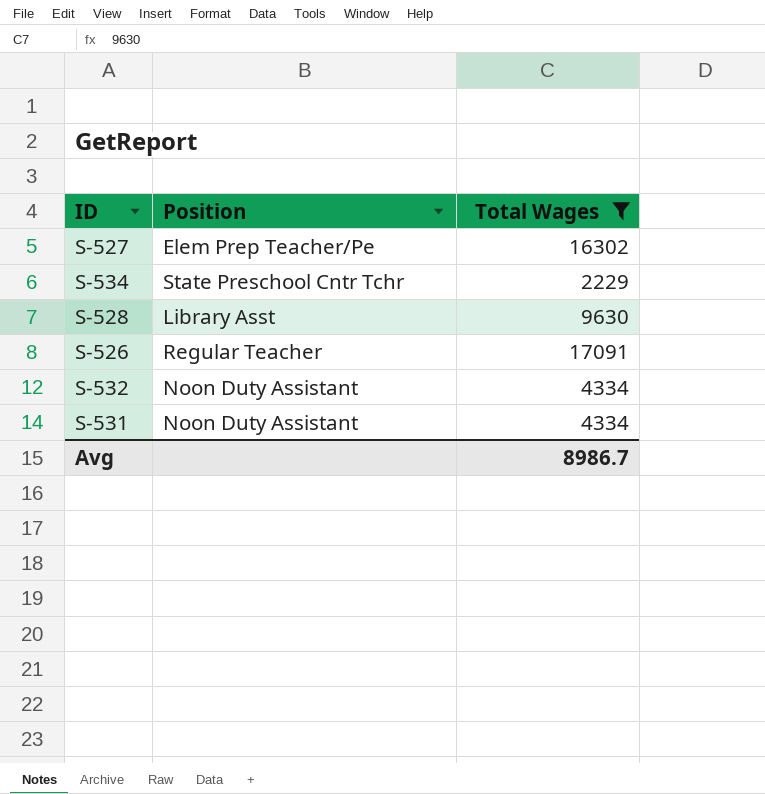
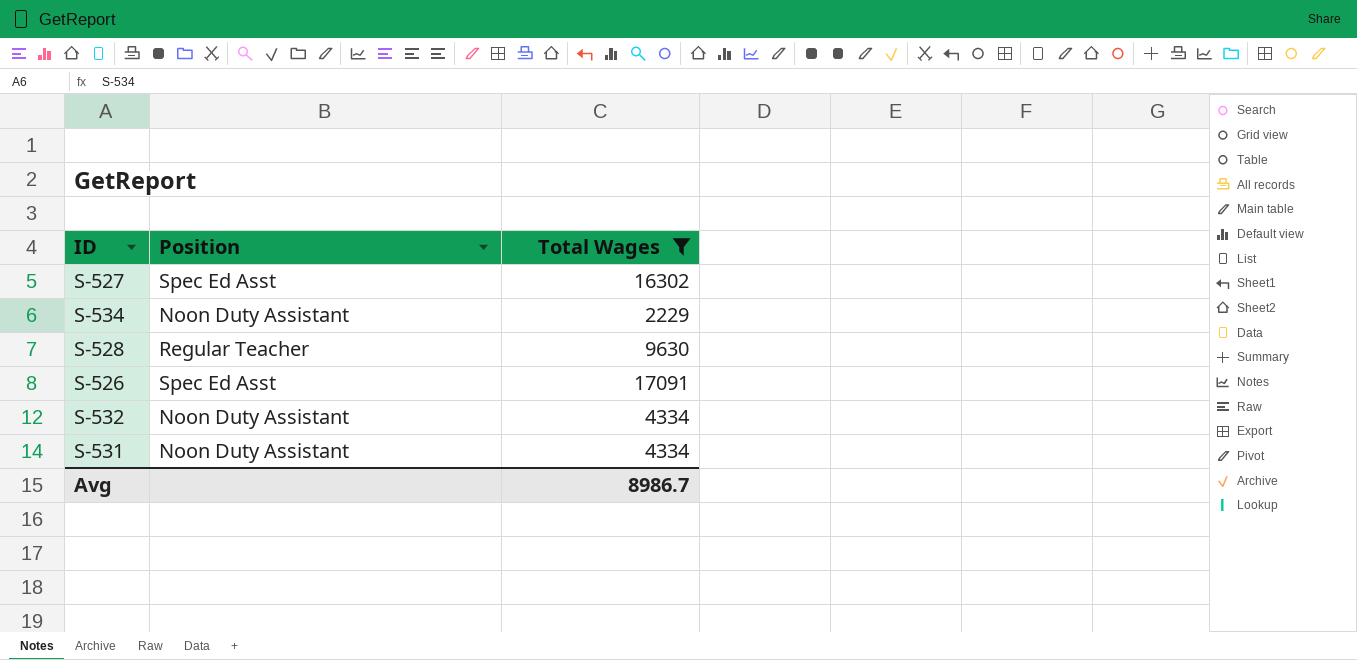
S-527 | Position: Elem Prep Teacher/Pe -> Spec Ed Asst
S-534 | Position: State Preschool Cntr Tchr -> Noon Duty Assistant
S-528 | Position: Library Asst -> Regular Teacher
S-526 | Position: Regular Teacher -> Spec Ed Asst

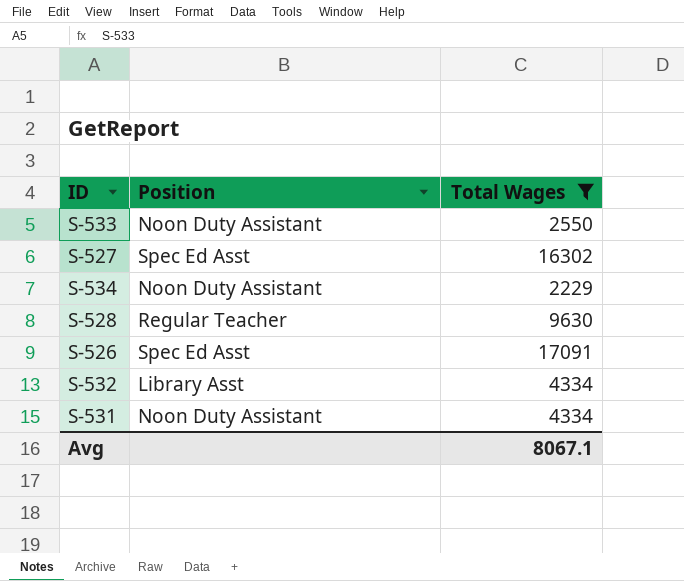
row S-533: none -> Noon Duty Assistant | 2550
S-532 | Position: Noon Duty Assistant -> Library Asst
Avg | Total Wages: 8986.7 -> 8067.1

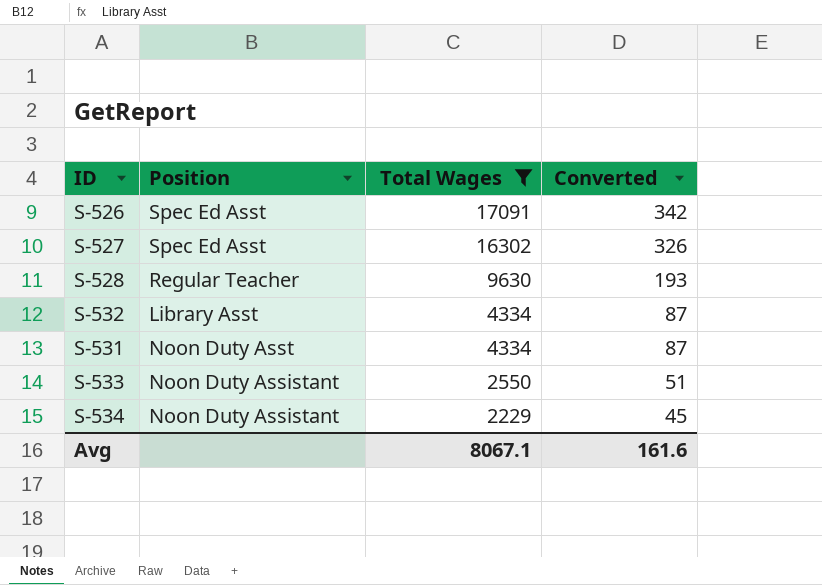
row order: none -> Total Wages descending
column Converted | formula: none -> [Total Wages] * 0.02
S-531 | Position: Noon Duty Assistant -> Noon Duty Asst

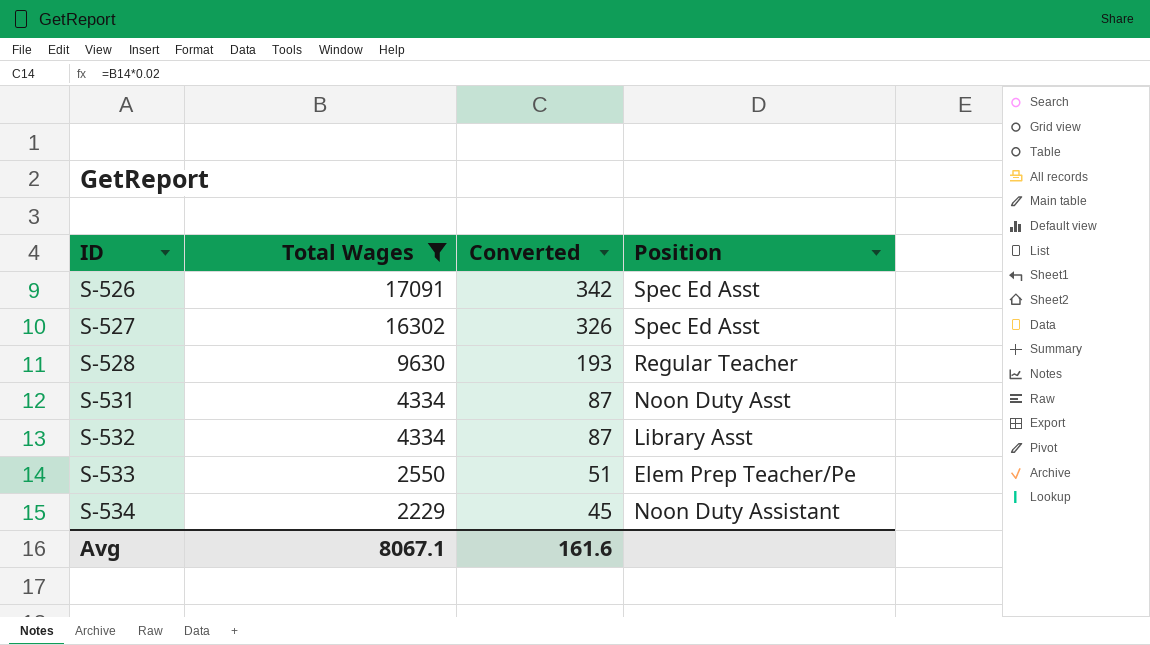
row order: Total Wages descending -> ID ascending
column Position | position: 2 -> 4
S-533 | Position: Noon Duty Assistant -> Elem Prep Teacher/Pe

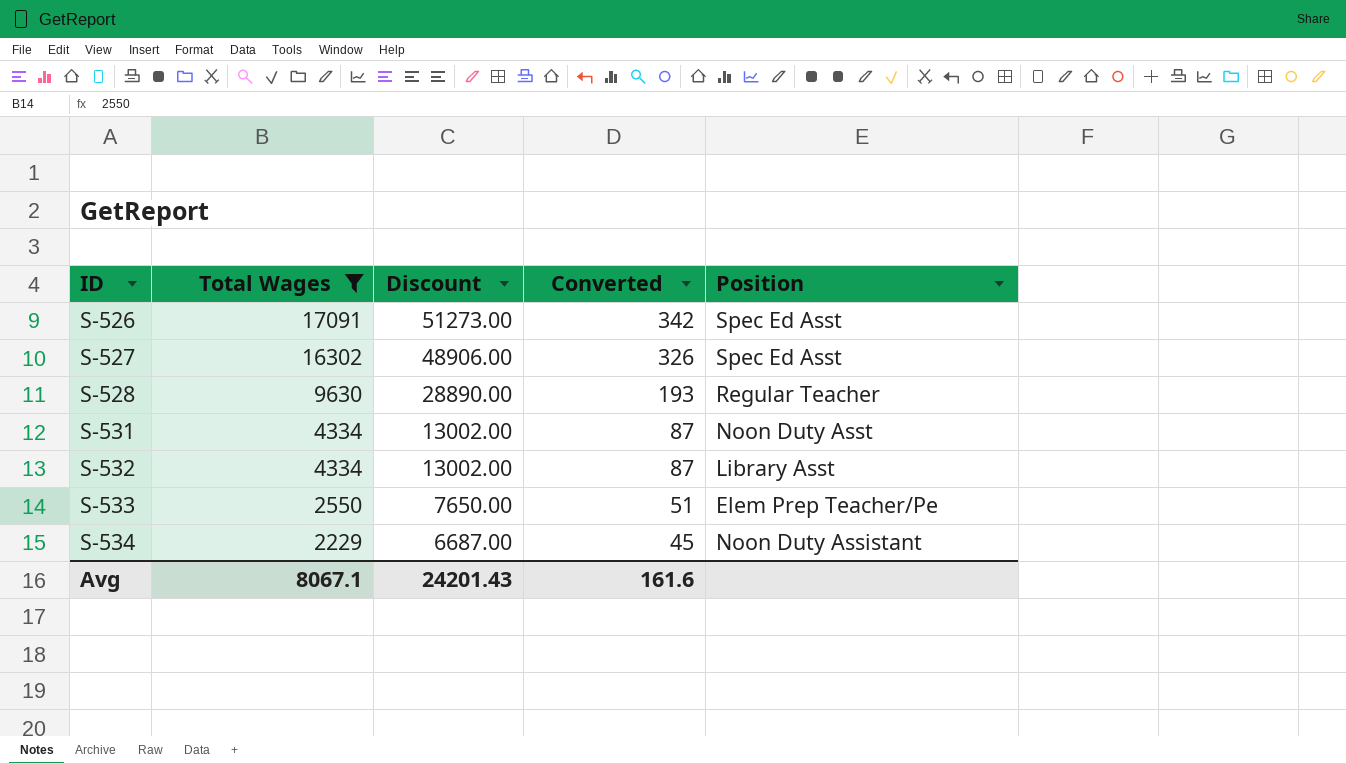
column Discount | formula: none -> [Total Wages] * 3

